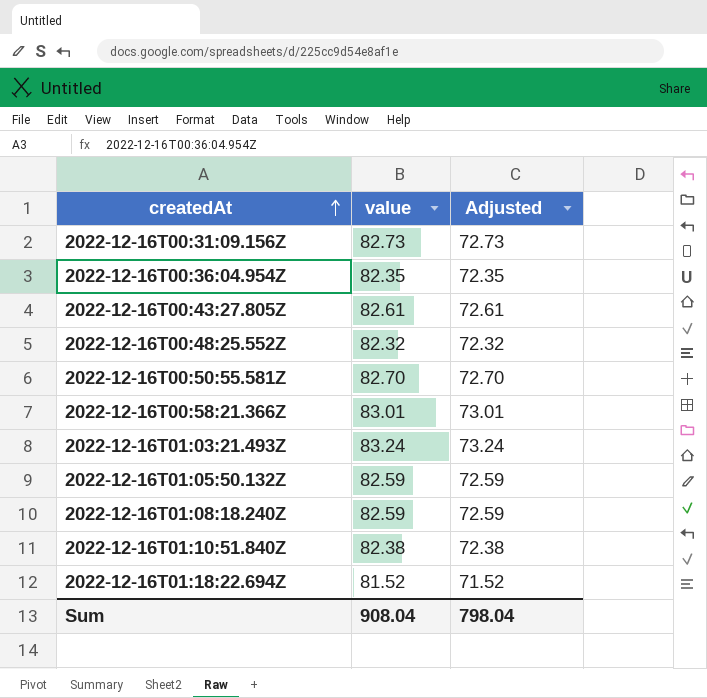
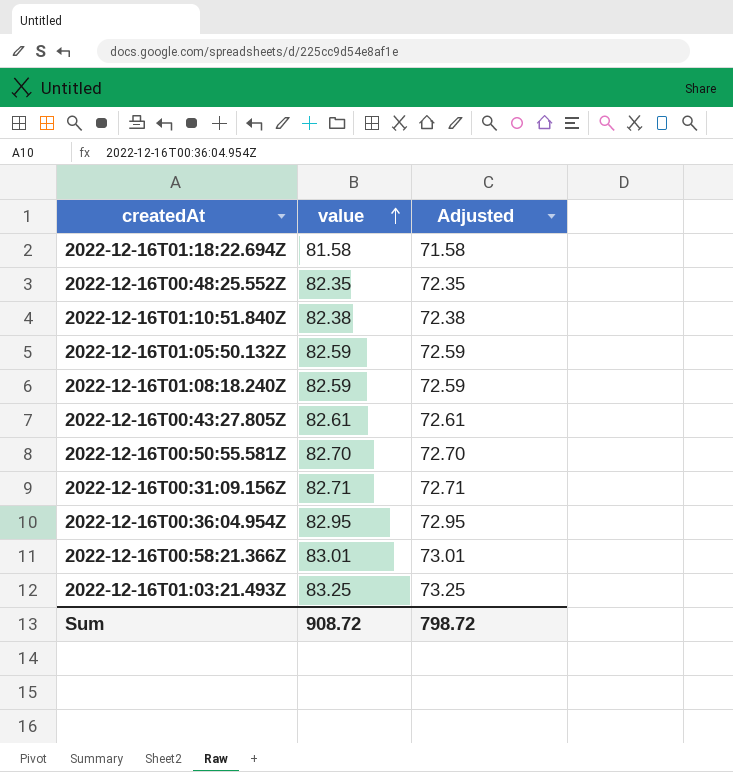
row order: createdAt ascending -> value ascending
2022-12-16T01:18:22.694Z | value: 81.52 -> 81.58
2022-12-16T01:18:22.694Z | Adjusted: 71.52 -> 71.58
2022-12-16T00:48:25.552Z | value: 82.32 -> 82.35
2022-12-16T00:48:25.552Z | Adjusted: 72.32 -> 72.35
2022-12-16T00:31:09.156Z | value: 82.73 -> 82.71
2022-12-16T00:31:09.156Z | Adjusted: 72.73 -> 72.71
2022-12-16T00:36:04.954Z | value: 82.35 -> 82.95
2022-12-16T00:36:04.954Z | Adjusted: 72.35 -> 72.95
2022-12-16T01:03:21.493Z | value: 83.24 -> 83.25
2022-12-16T01:03:21.493Z | Adjusted: 73.24 -> 73.25
Sum | value: 908.04 -> 908.72
Sum | Adjusted: 798.04 -> 798.72

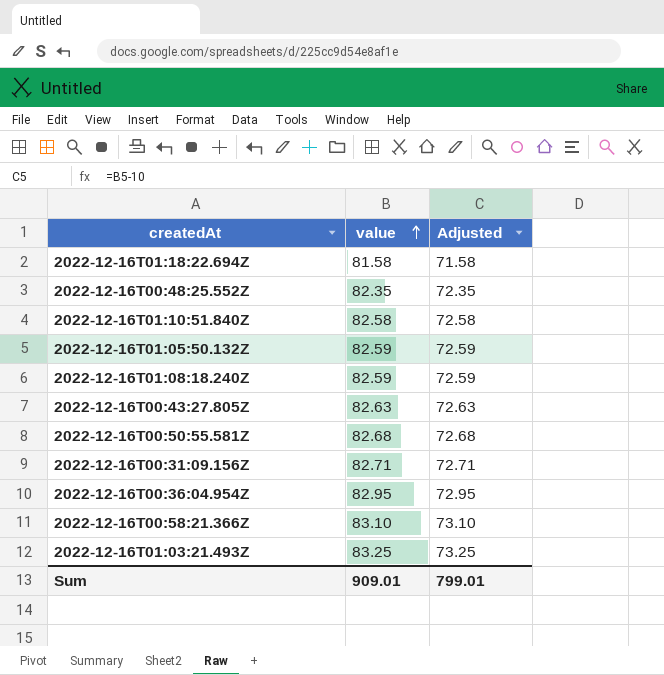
2022-12-16T01:10:51.840Z | value: 82.38 -> 82.58
2022-12-16T01:10:51.840Z | Adjusted: 72.38 -> 72.58
2022-12-16T00:43:27.805Z | value: 82.61 -> 82.63
2022-12-16T00:43:27.805Z | Adjusted: 72.61 -> 72.63
2022-12-16T00:50:55.581Z | value: 82.70 -> 82.68
2022-12-16T00:50:55.581Z | Adjusted: 72.70 -> 72.68
2022-12-16T00:58:21.366Z | value: 83.01 -> 83.10
2022-12-16T00:58:21.366Z | Adjusted: 73.01 -> 73.10
Sum | value: 908.72 -> 909.01
Sum | Adjusted: 798.72 -> 799.01

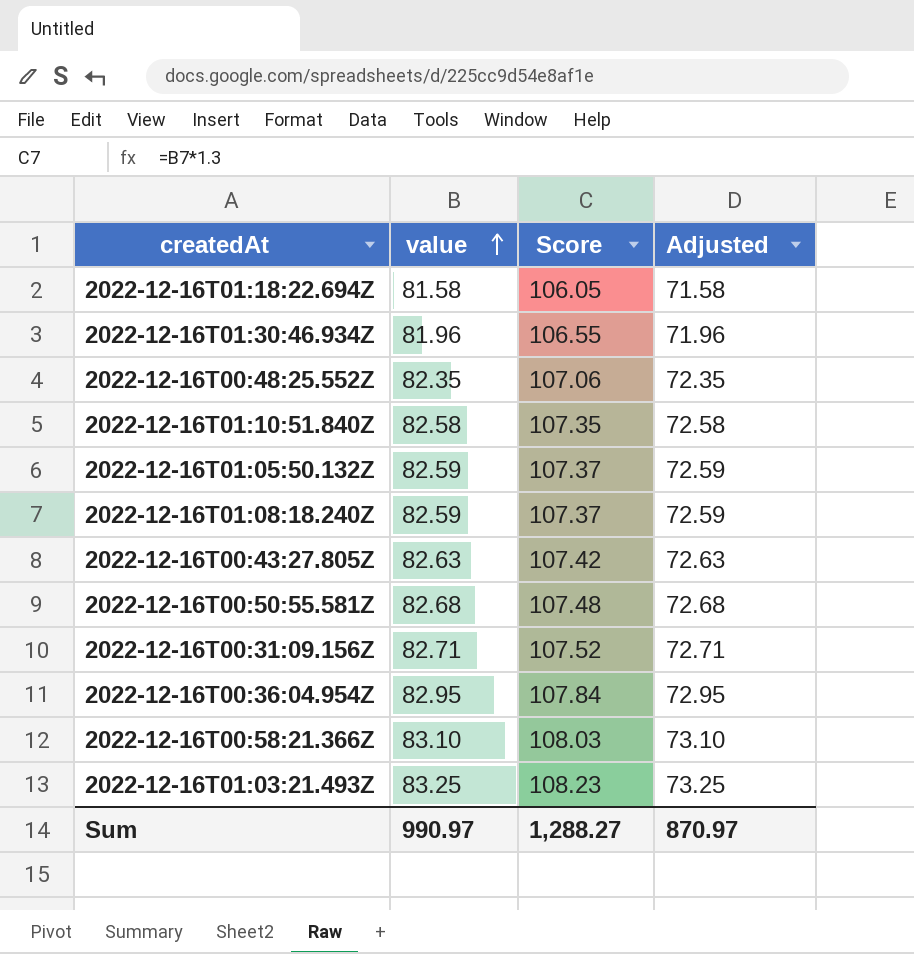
column Score | formula: none -> [value] * 1.3
row 2022-12-16T01:30:46.934Z: none -> 81.96 | 106.55 | 71.96
Sum | value: 909.01 -> 990.97
Sum | Adjusted: 799.01 -> 870.97

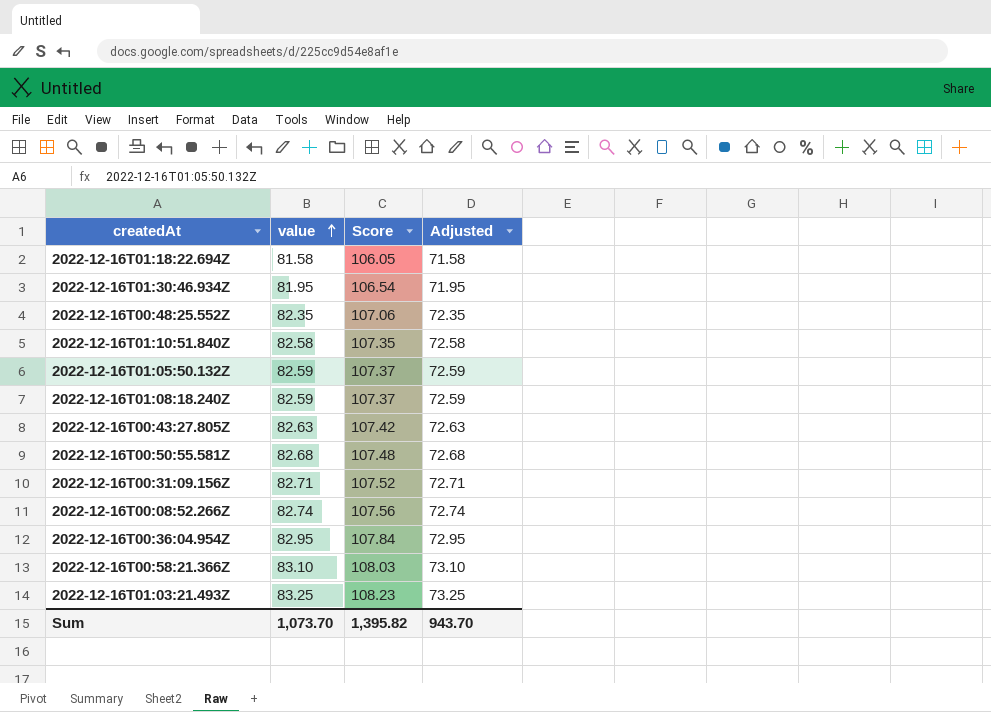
2022-12-16T01:30:46.934Z | value: 81.96 -> 81.95
2022-12-16T01:30:46.934Z | Score: 106.55 -> 106.54
2022-12-16T01:30:46.934Z | Adjusted: 71.96 -> 71.95
row 2022-12-16T00:08:52.266Z: none -> 82.74 | 107.56 | 72.74
Sum | value: 990.97 -> 1,073.70
Sum | Score: 1,288.27 -> 1,395.82
Sum | Adjusted: 870.97 -> 943.70

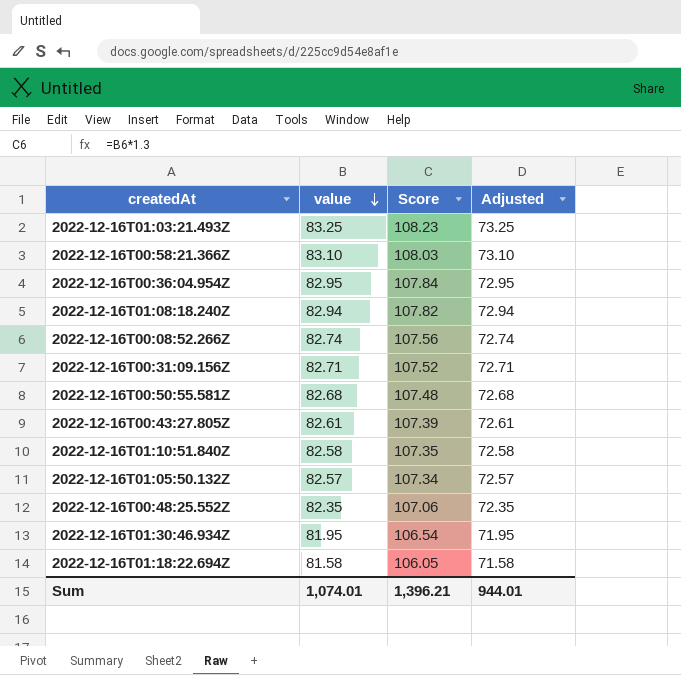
row order: value ascending -> value descending
2022-12-16T01:08:18.240Z | value: 82.59 -> 82.94
2022-12-16T01:08:18.240Z | Score: 107.37 -> 107.82
2022-12-16T01:08:18.240Z | Adjusted: 72.59 -> 72.94
2022-12-16T00:43:27.805Z | value: 82.63 -> 82.61
2022-12-16T00:43:27.805Z | Score: 107.42 -> 107.39
2022-12-16T00:43:27.805Z | Adjusted: 72.63 -> 72.61
2022-12-16T01:05:50.132Z | value: 82.59 -> 82.57
2022-12-16T01:05:50.132Z | Score: 107.37 -> 107.34
2022-12-16T01:05:50.132Z | Adjusted: 72.59 -> 72.57
Sum | value: 1,073.70 -> 1,074.01
Sum | Score: 1,395.82 -> 1,396.21
Sum | Adjusted: 943.70 -> 944.01

